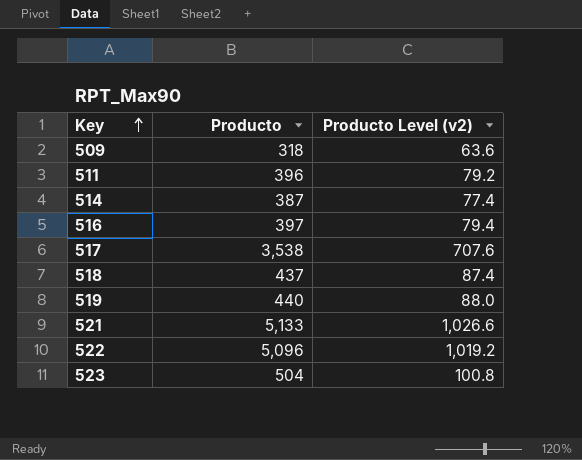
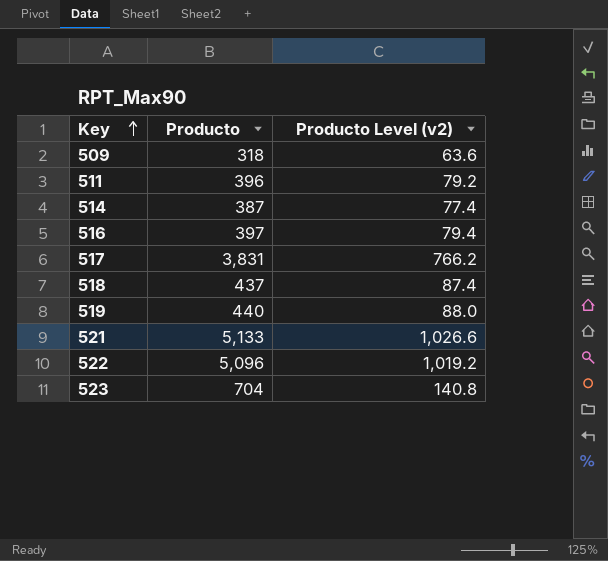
517 | Producto: 3,538 -> 3,831
517 | Producto Level (v2): 707.6 -> 766.2
523 | Producto: 504 -> 704
523 | Producto Level (v2): 100.8 -> 140.8

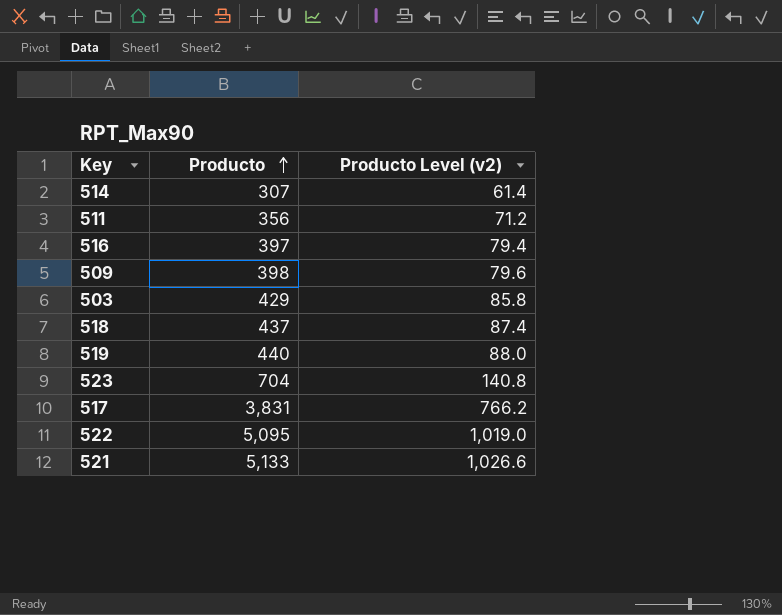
row order: Key ascending -> Producto ascending
514 | Producto: 387 -> 307
514 | Producto Level (v2): 77.4 -> 61.4
511 | Producto: 396 -> 356
511 | Producto Level (v2): 79.2 -> 71.2
509 | Producto: 318 -> 398
509 | Producto Level (v2): 63.6 -> 79.6
row 503: none -> 429 | 85.8
522 | Producto: 5,096 -> 5,095
522 | Producto Level (v2): 1,019.2 -> 1,019.0

